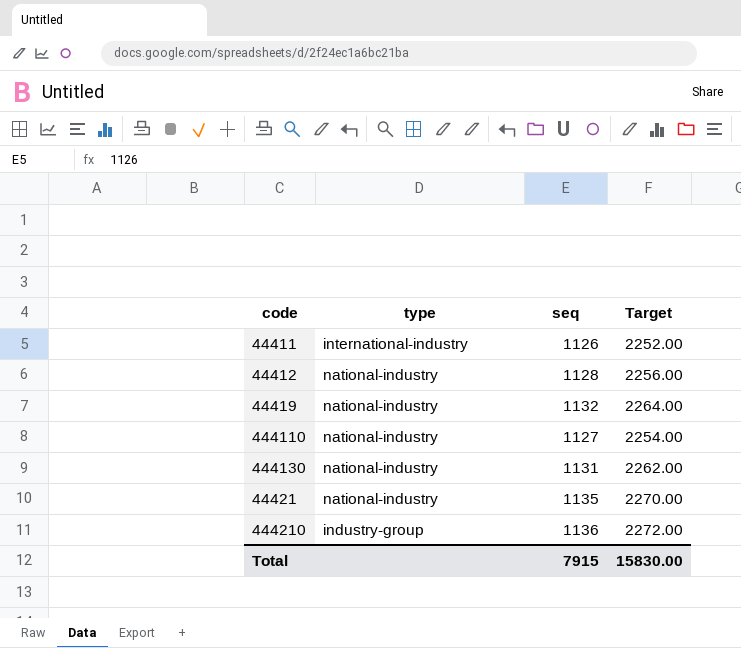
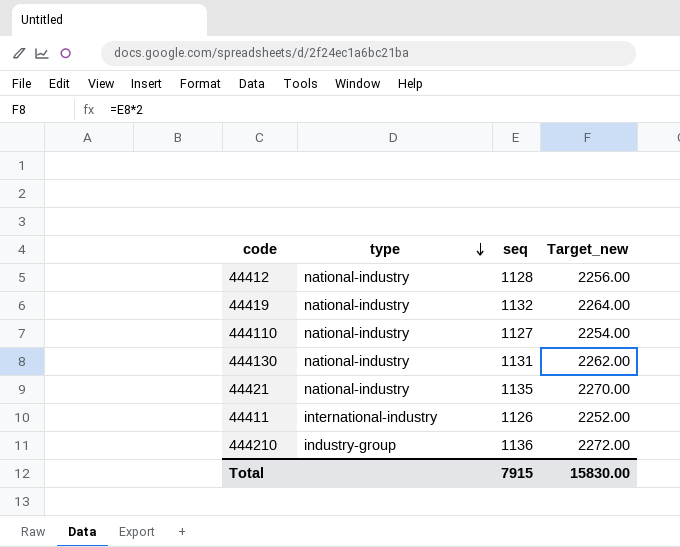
row order: none -> type descending
column name: Target -> Target_new

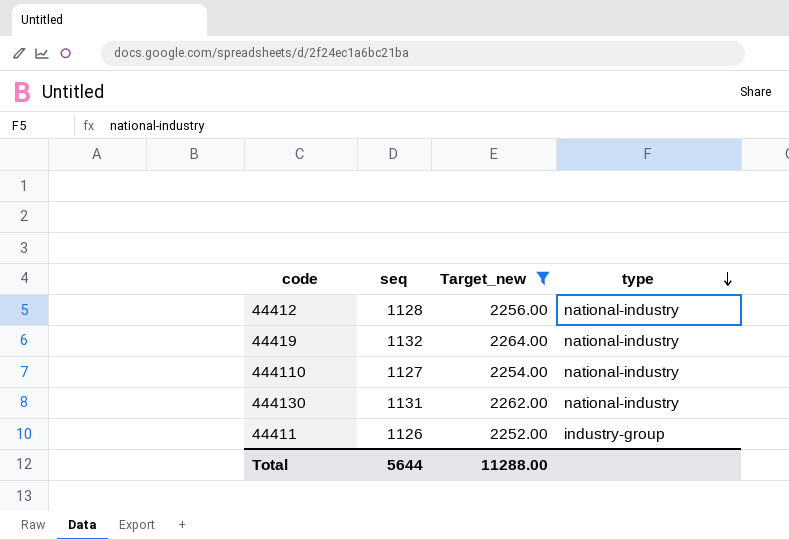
filter: none -> Target_new <= 2264.00
column type | position: 2 -> 4
44411 | type: international-industry -> industry-group
Total | seq: 7915 -> 5644
Total | Target_new: 15830.00 -> 11288.00

